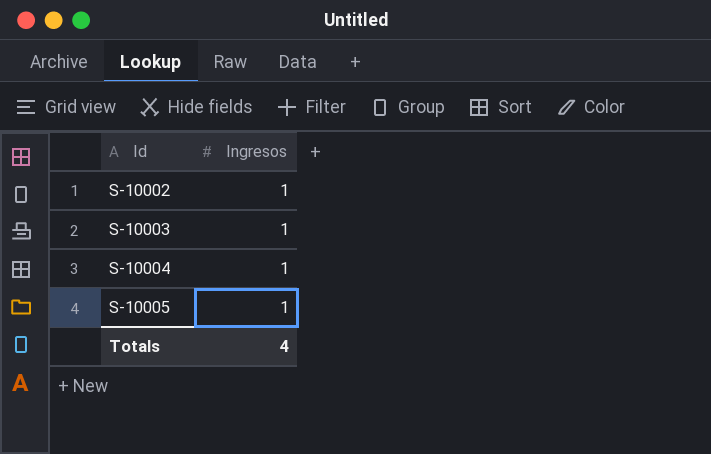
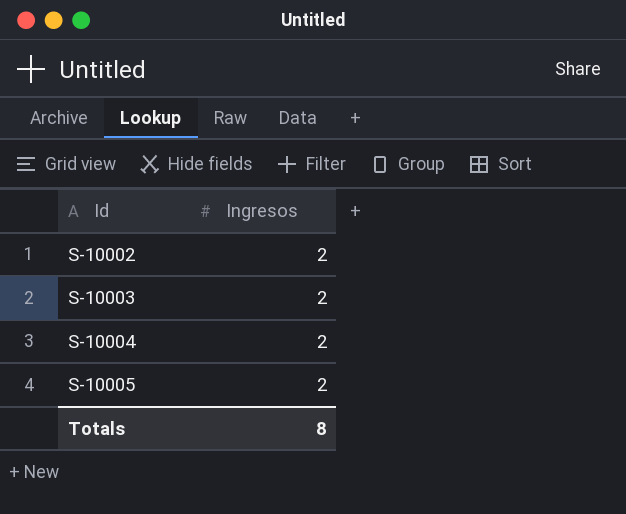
S-10002 | Ingresos: 1 -> 2
S-10003 | Ingresos: 1 -> 2
S-10004 | Ingresos: 1 -> 2
S-10005 | Ingresos: 1 -> 2
Totals | Ingresos: 4 -> 8

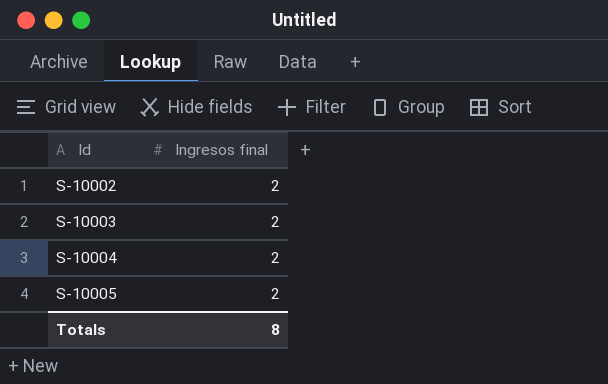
column name: Ingresos -> Ingresos final

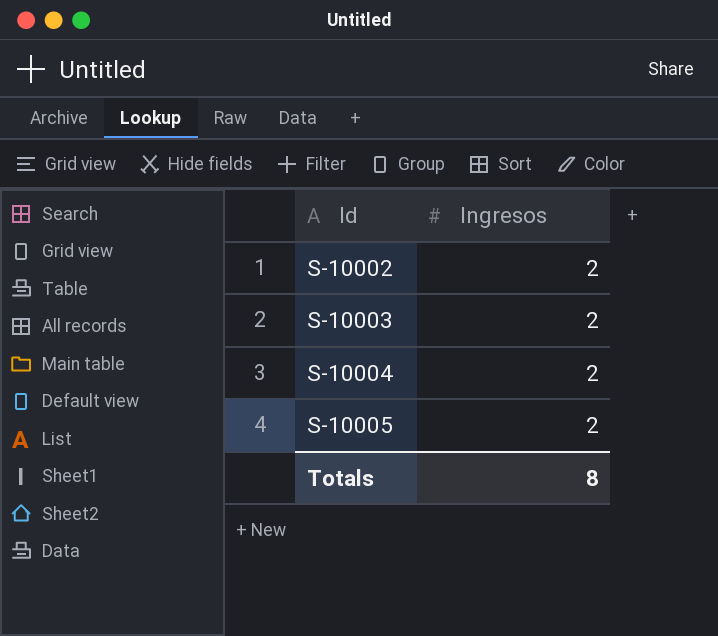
column name: Ingresos final -> Ingresos

